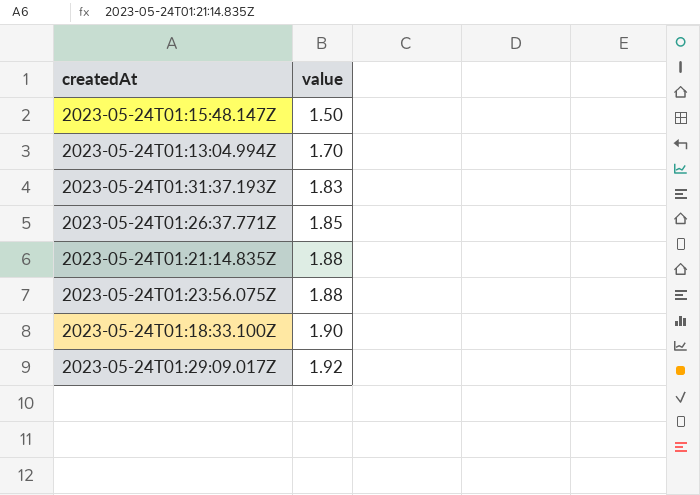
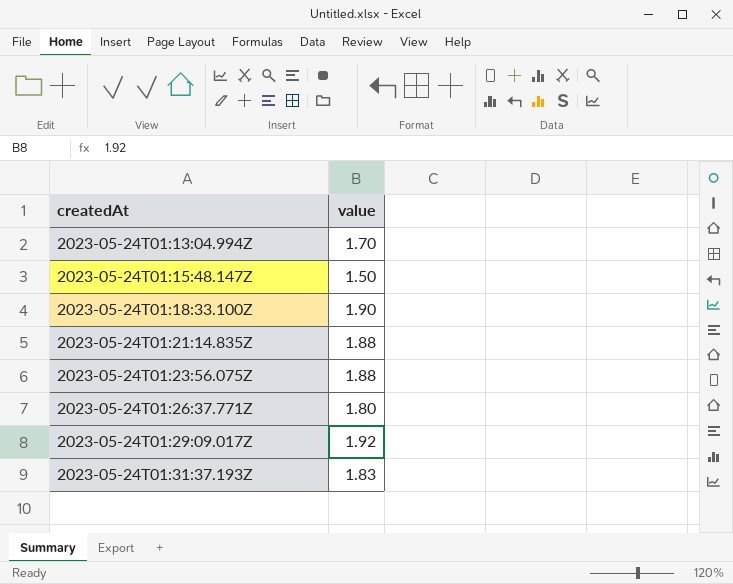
row order: value ascending -> createdAt ascending
2023-05-24T01:26:37.771Z | value: 1.85 -> 1.80

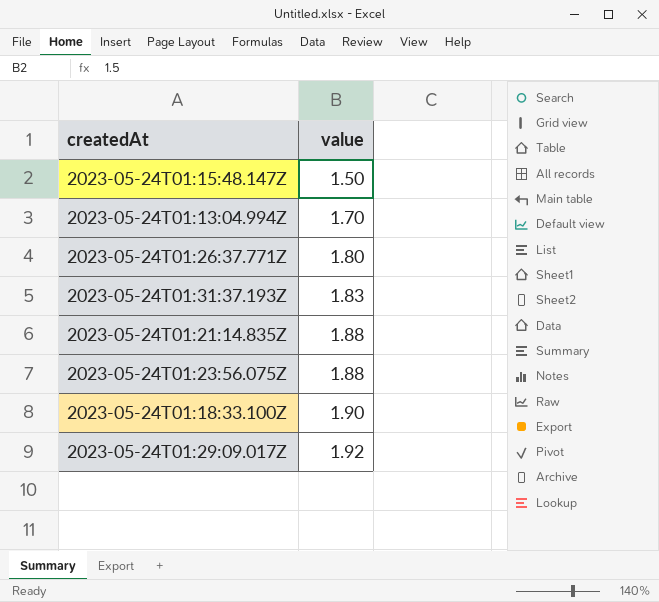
row order: createdAt ascending -> value ascending

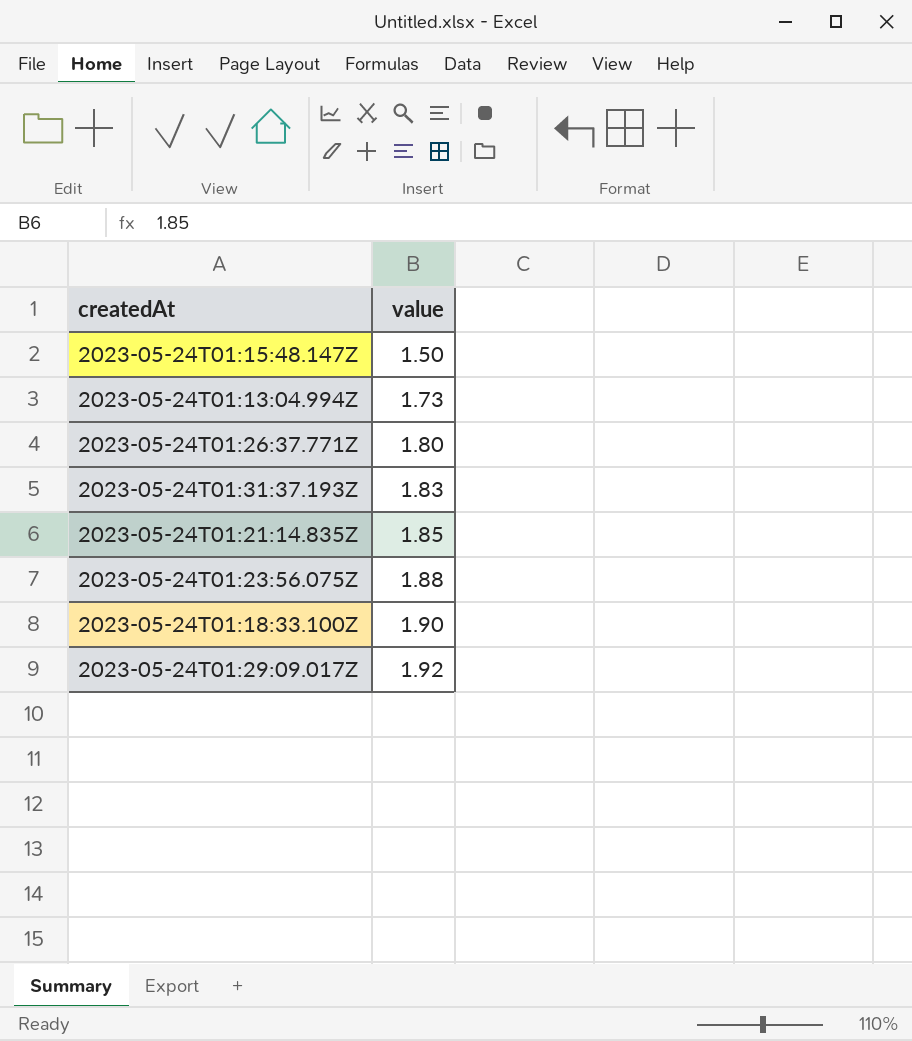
2023-05-24T01:13:04.994Z | value: 1.70 -> 1.73
2023-05-24T01:21:14.835Z | value: 1.88 -> 1.85

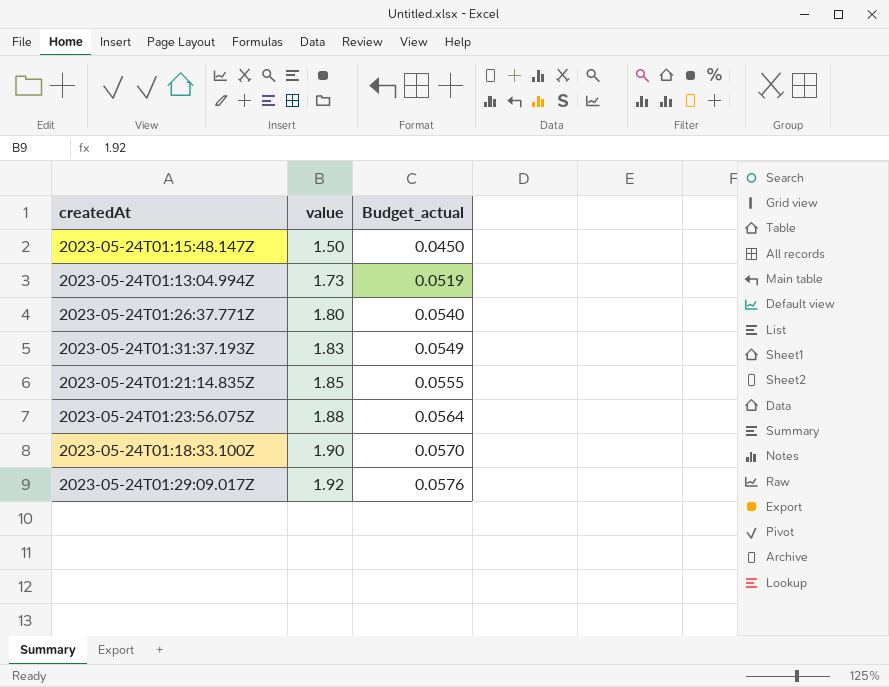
column Budget_actual | formula: none -> [value] * 0.03

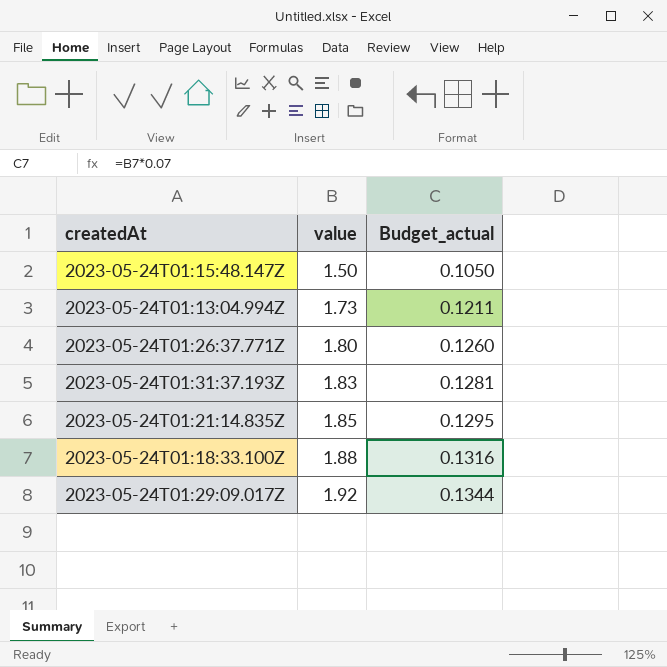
column Budget_actual | formula: [value] * 0.03 -> [value] * 0.07
row 2023-05-24T01:23:56.075Z: 1.88 | 0.0564 -> none
2023-05-24T01:18:33.100Z | value: 1.90 -> 1.88

